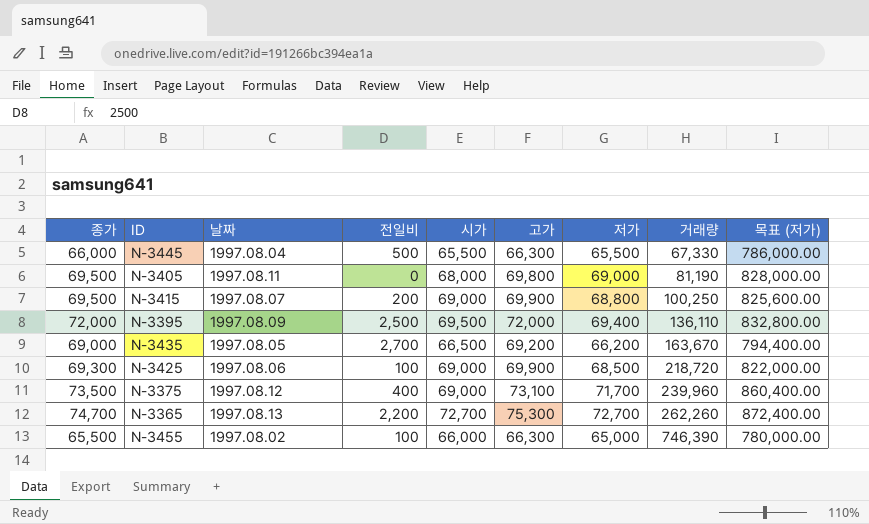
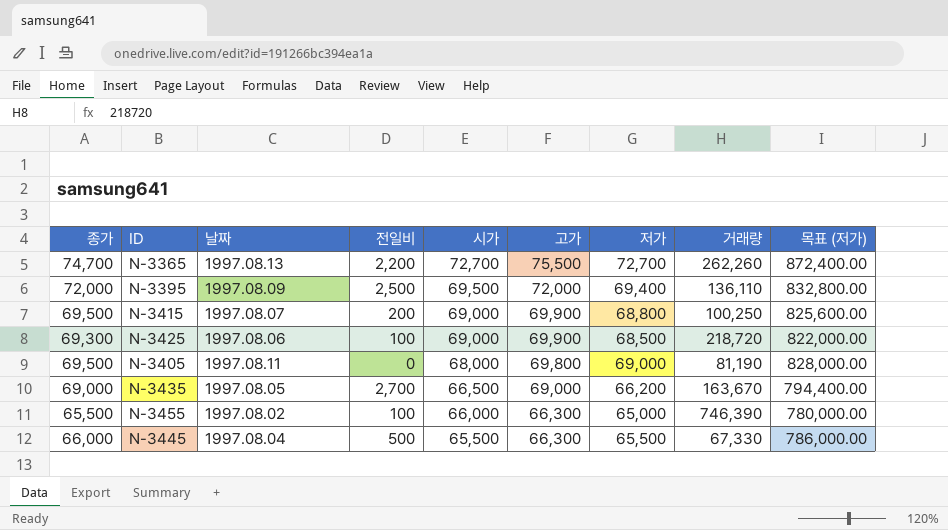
row order: 거래량 ascending -> 시가 descending
row N-3375: 73,500 | 1997.08.12 | 400 | 69,000 | 73,100 | 71,700 | 239,960 | 860,400.00 -> none
N-3365 | 고가: 75,300 -> 75,500
N-3435 | 고가: 69,200 -> 69,000

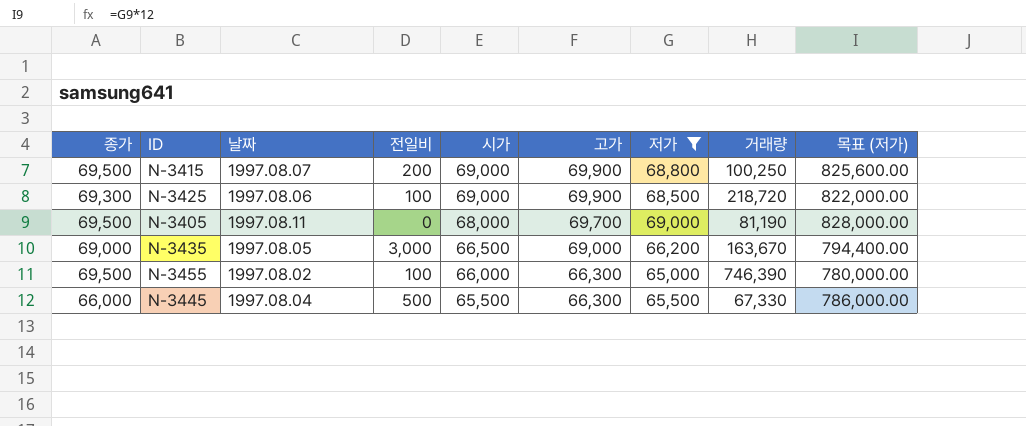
filter: none -> 저가 <= 69,000
N-3405 | 고가: 69,800 -> 69,700
N-3435 | 전일비: 2,700 -> 3,000
N-3455 | 종가: 65,500 -> 69,500

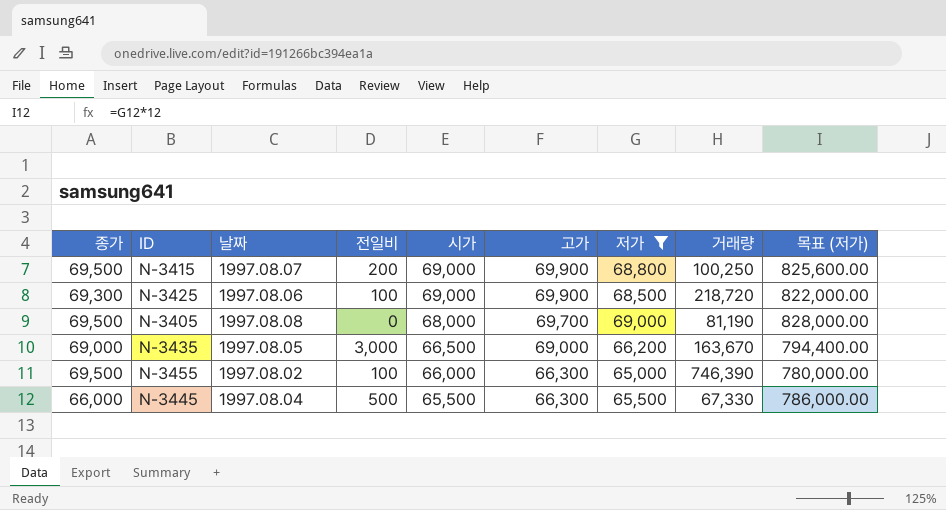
N-3405 | 날짜: 1997.08.11 -> 1997.08.08

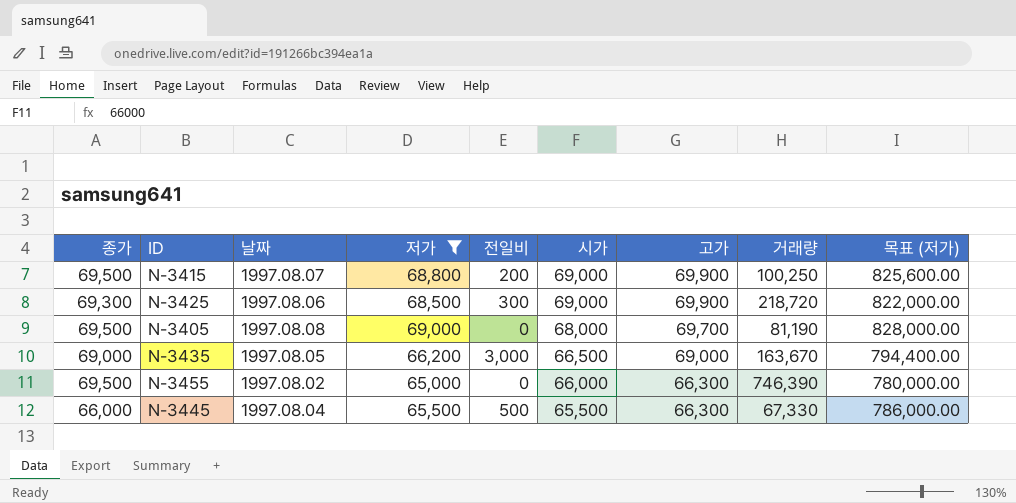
column 저가 | position: 7 -> 4
N-3425 | 전일비: 100 -> 300
N-3455 | 전일비: 100 -> 0

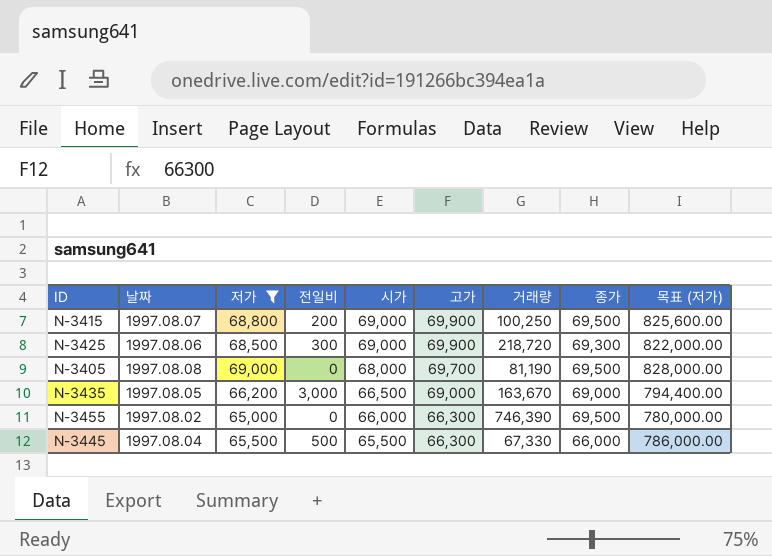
column 종가 | position: 1 -> 8

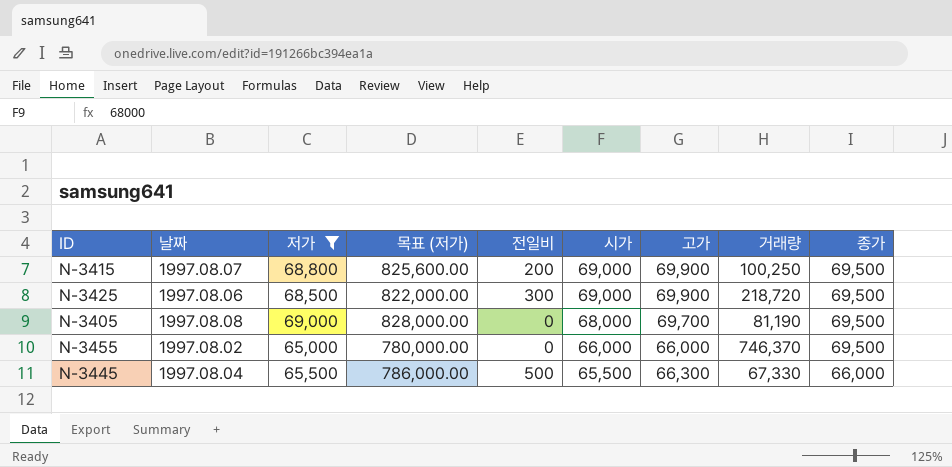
column 목표 (저가) | position: 9 -> 4
row N-3435: 1997.08.05 | 66,200 | 3,000 | 66,500 | 69,000 | 163,670 | 69,000 | 794,400.00 -> none
N-3425 | 종가: 69,300 -> 69,500
N-3455 | 고가: 66,300 -> 66,000
N-3455 | 거래량: 746,390 -> 746,370

